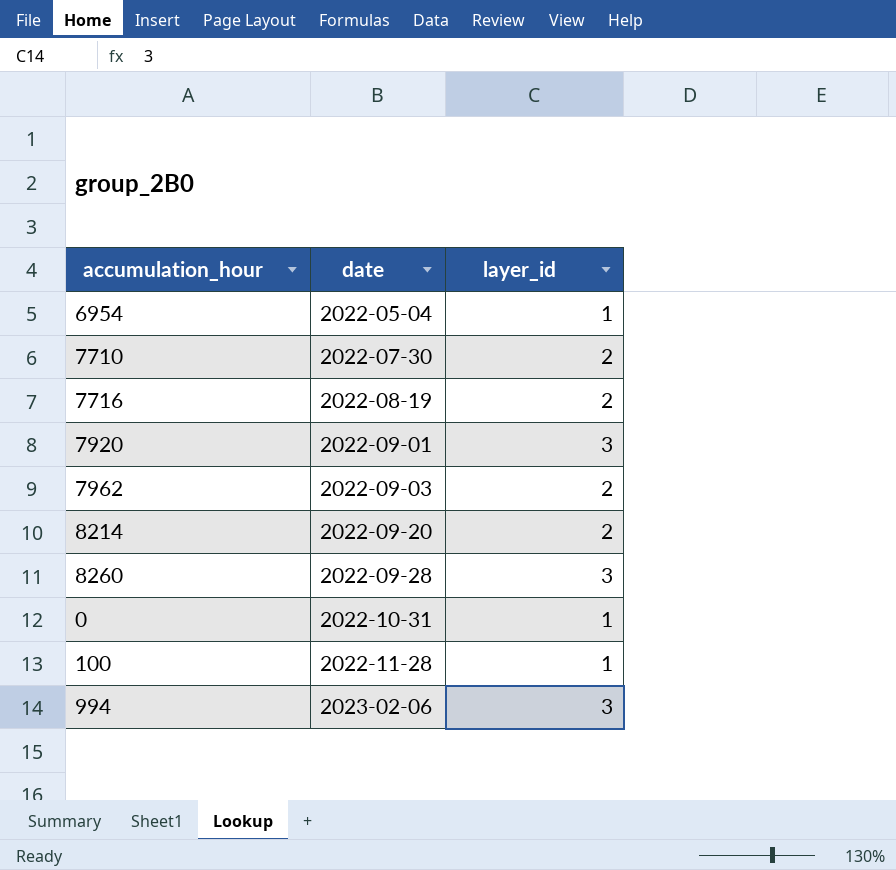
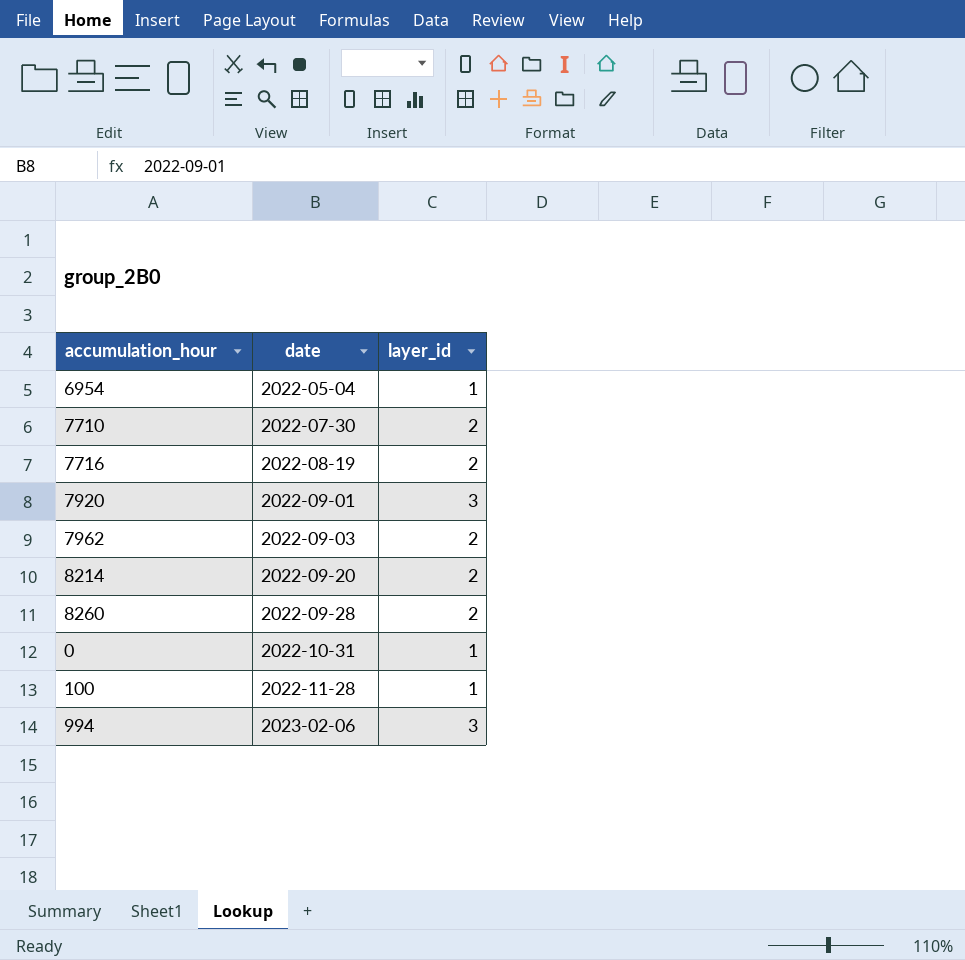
8260 | layer_id: 3 -> 2

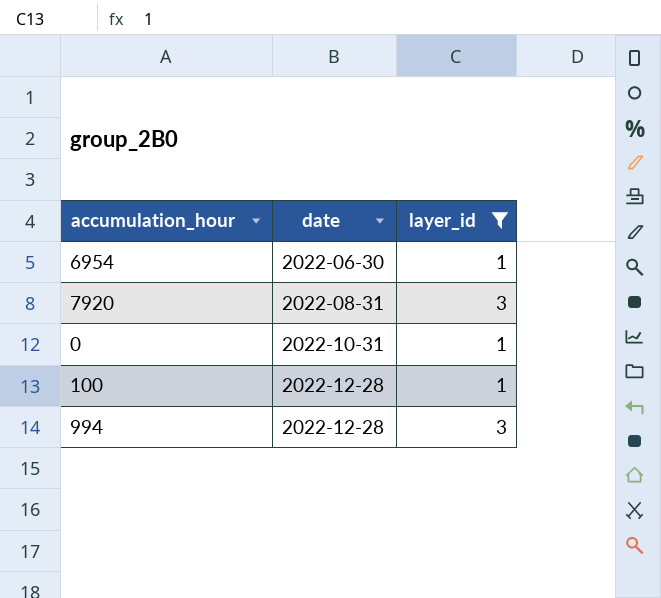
filter: none -> layer_id != 2
6954 | date: 2022-05-04 -> 2022-06-30
7920 | date: 2022-09-01 -> 2022-08-31
100 | date: 2022-11-28 -> 2022-12-28
994 | date: 2023-02-06 -> 2022-12-28

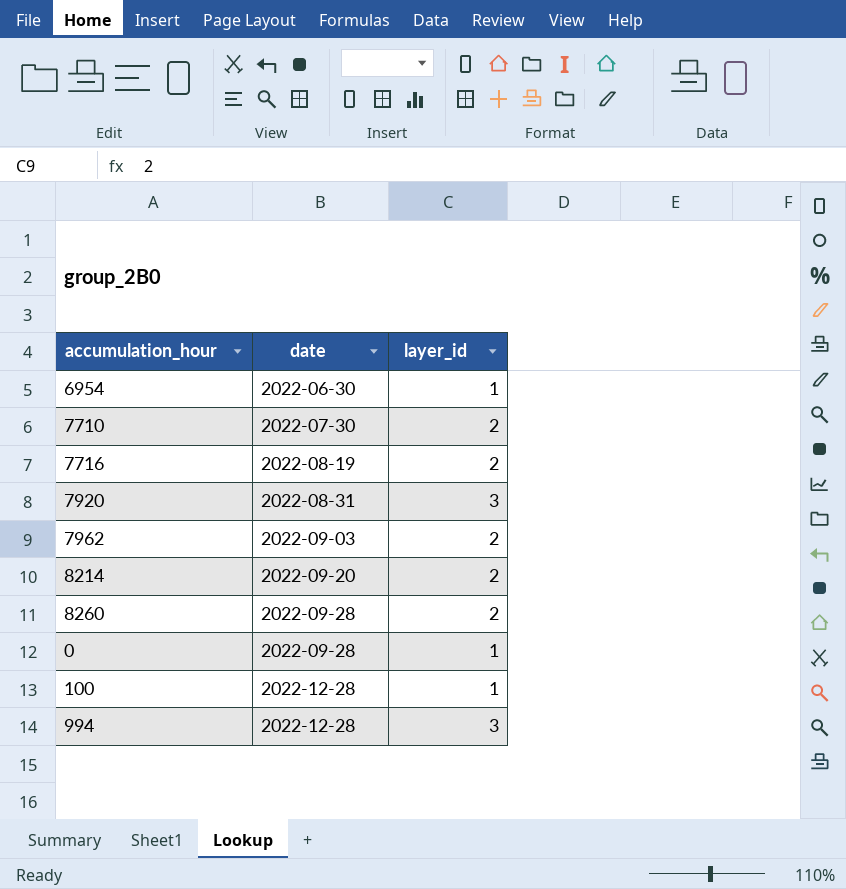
filter: layer_id != 2 -> none
0 | date: 2022-10-31 -> 2022-09-28

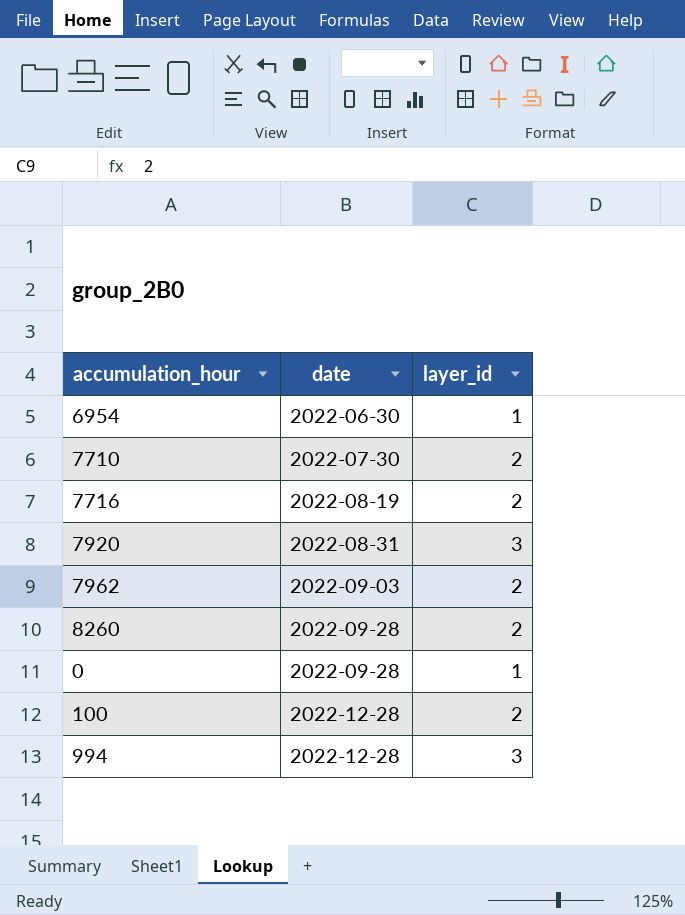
row 8214: 2022-09-20 | 2 -> none
100 | layer_id: 1 -> 2

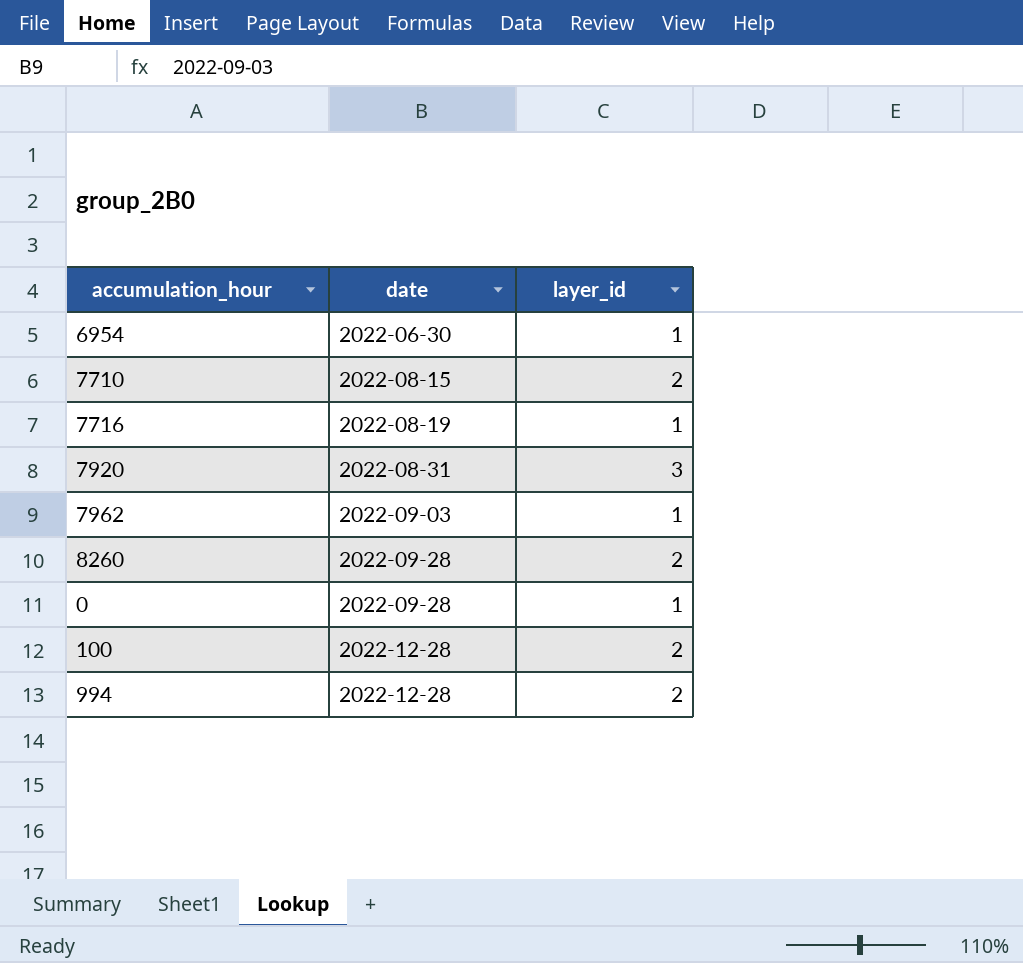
7710 | date: 2022-07-30 -> 2022-08-15
7716 | layer_id: 2 -> 1
7962 | layer_id: 2 -> 1
994 | layer_id: 3 -> 2

